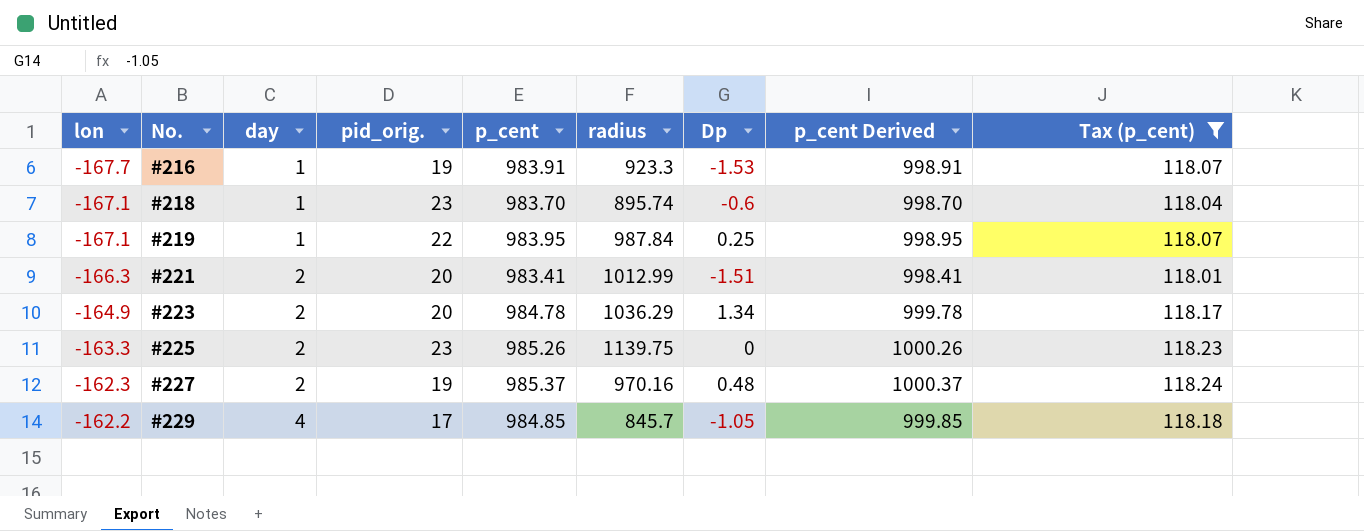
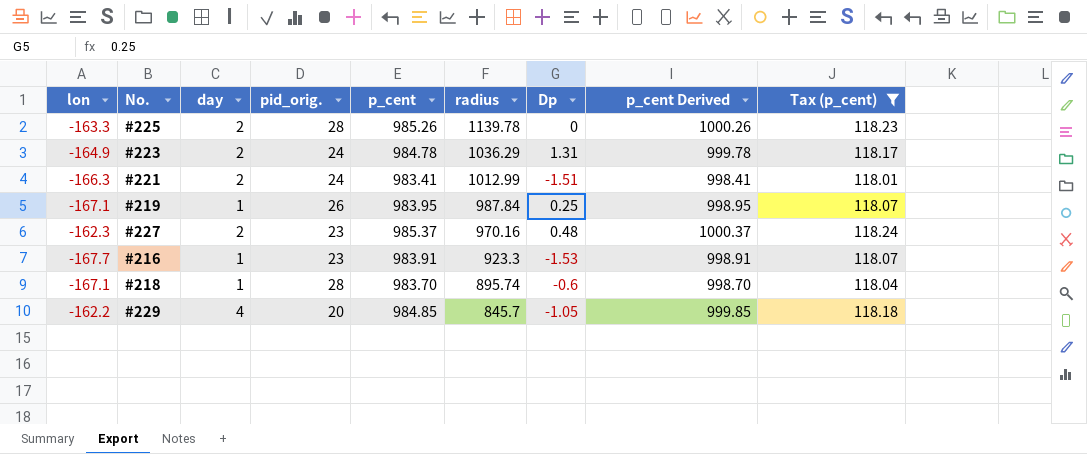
row order: lon ascending -> radius descending
#225 | pid_orig.: 23 -> 28
#225 | radius: 1139.75 -> 1139.78
#223 | pid_orig.: 20 -> 24
#223 | Dp: 1.34 -> 1.31
#221 | pid_orig.: 20 -> 24
#219 | pid_orig.: 22 -> 26
#227 | pid_orig.: 19 -> 23
#216 | pid_orig.: 19 -> 23
#218 | pid_orig.: 23 -> 28
#229 | pid_orig.: 17 -> 20

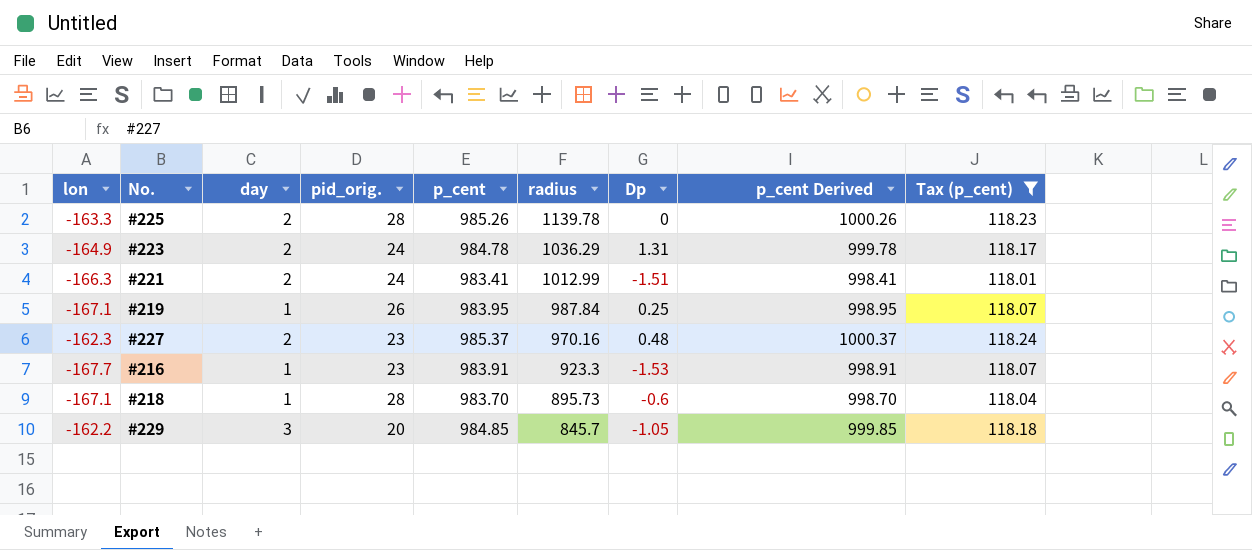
#218 | radius: 895.74 -> 895.73
#229 | day: 4 -> 3

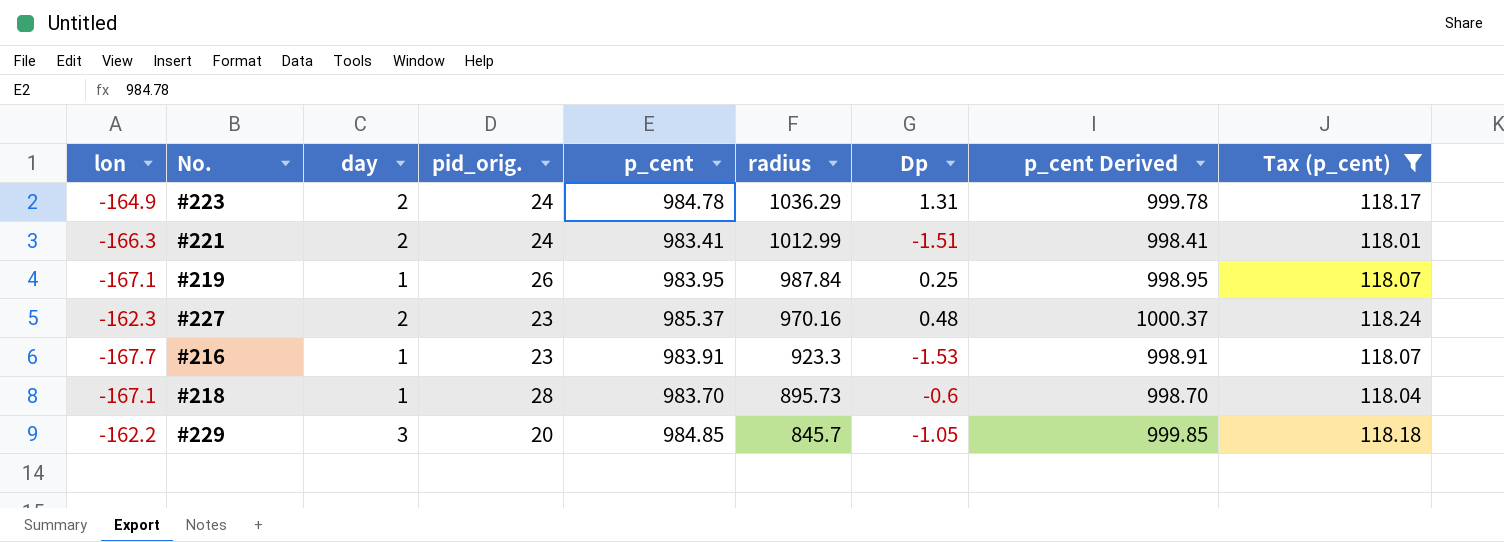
row #225: -163.3 | 2 | 28 | 985.26 | 1139.78 | 0 | 1000.26 | 118.23 -> none

